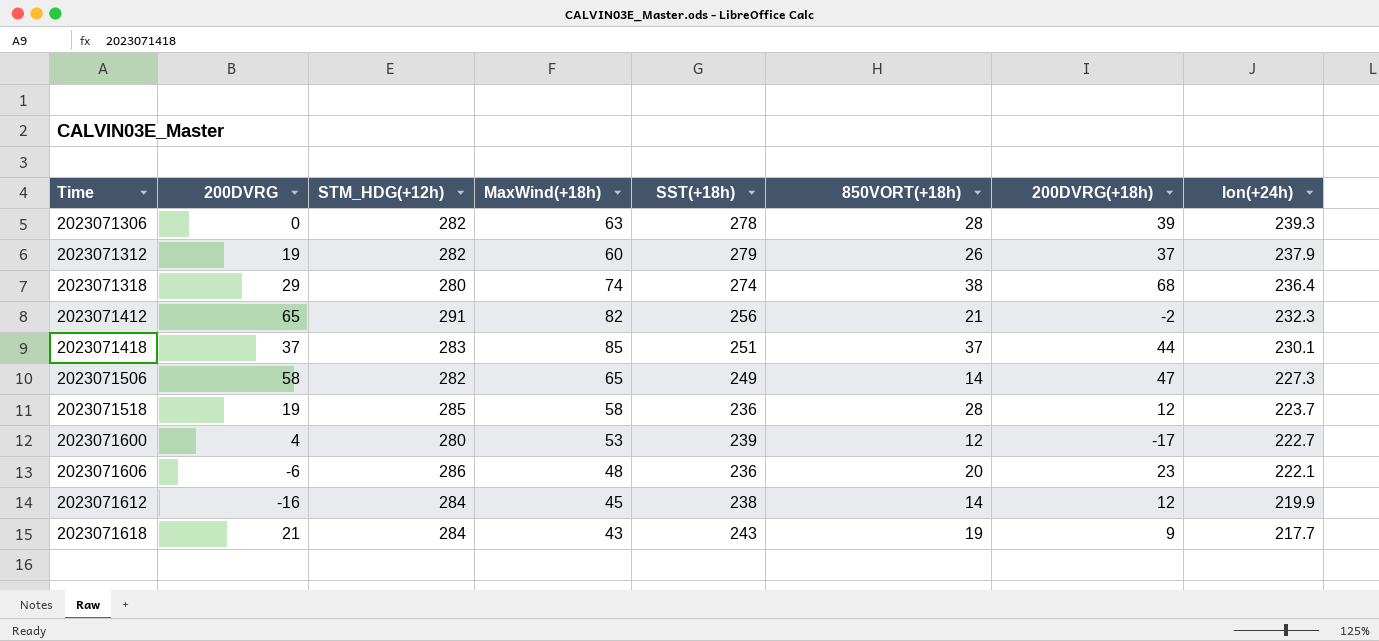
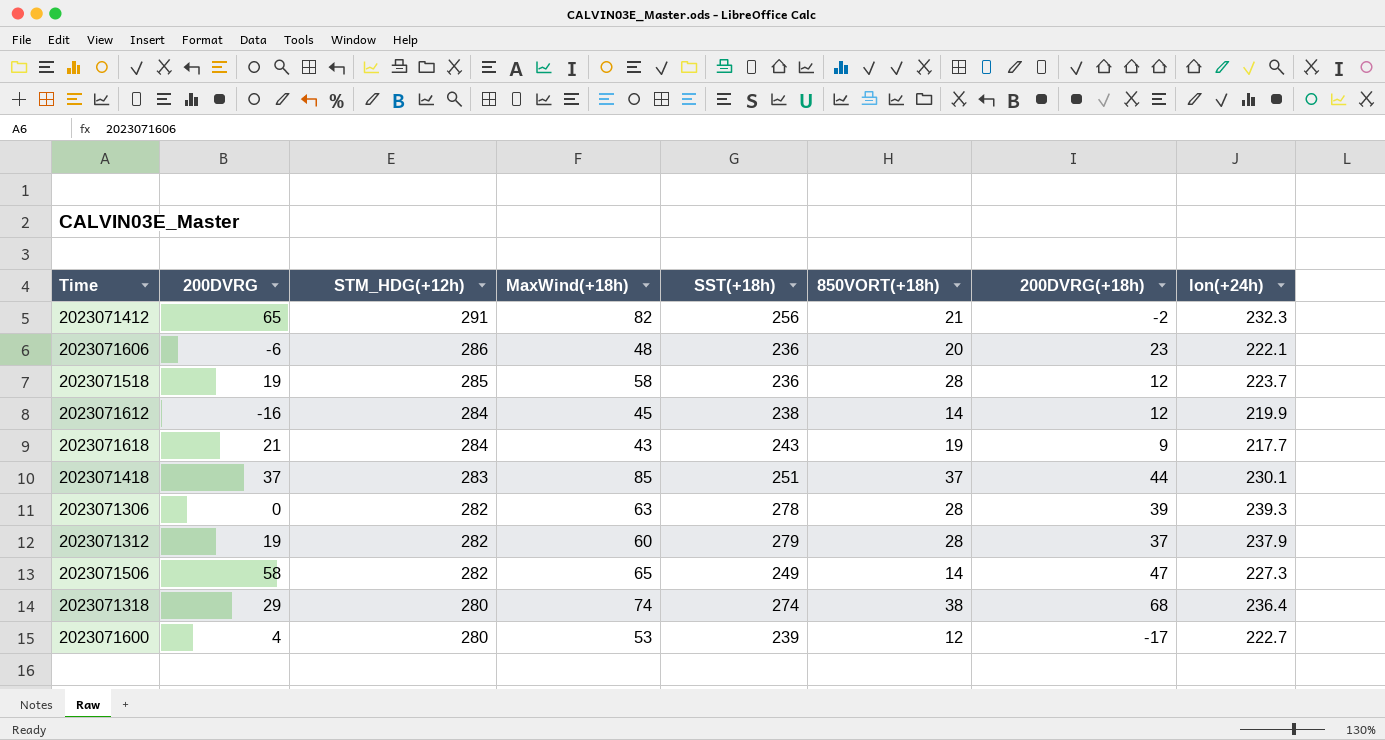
row order: Time ascending -> STM_HDG(+12h) descending
2023071312 | 850VORT(+18h): 26 -> 28

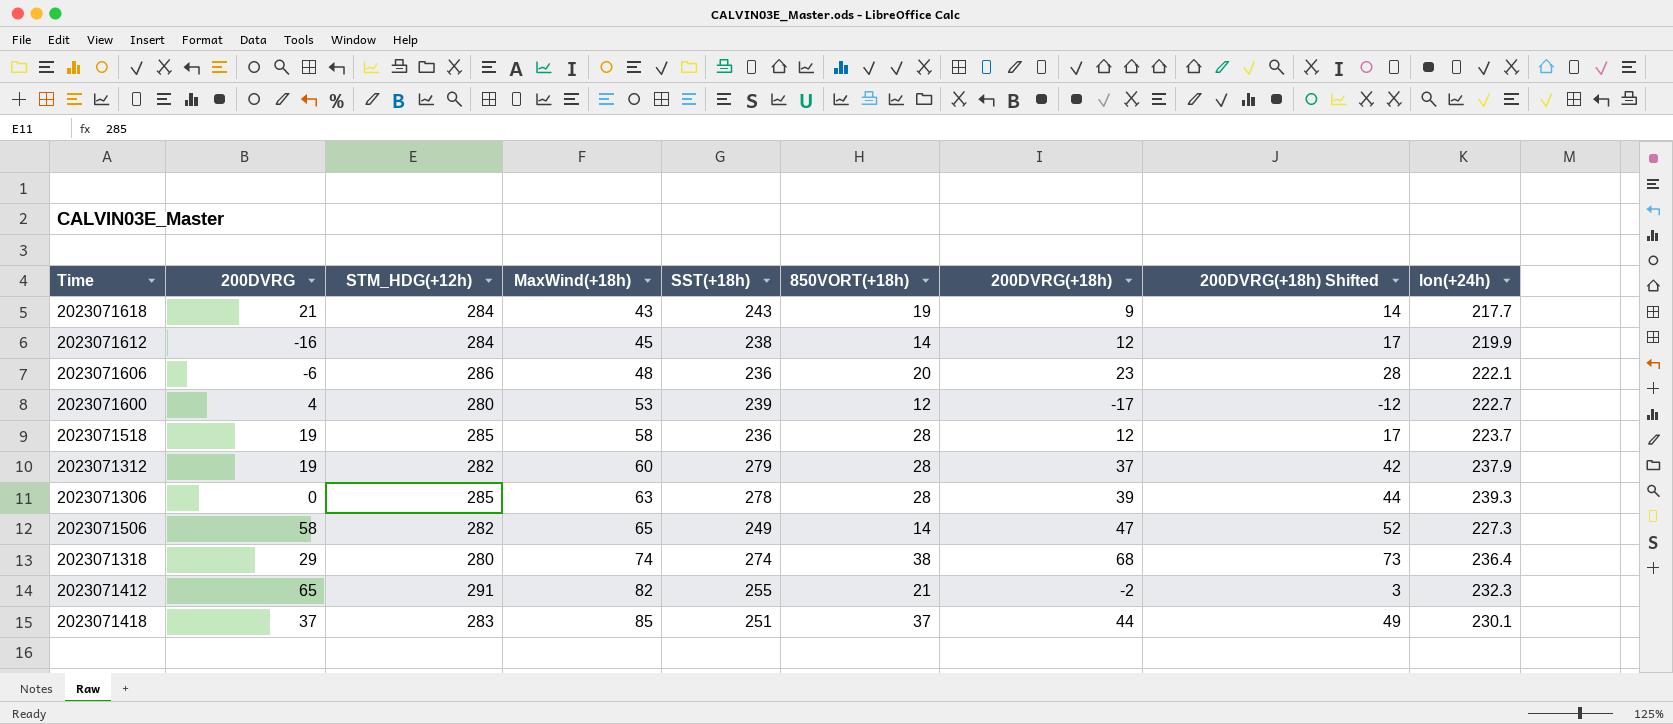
row order: STM_HDG(+12h) descending -> MaxWind(+18h) ascending
column 200DVRG(+18h) Shifted | formula: none -> [200DVRG(+18h)] + 5
2023071306 | STM_HDG(+12h): 282 -> 285
2023071412 | SST(+18h): 256 -> 255

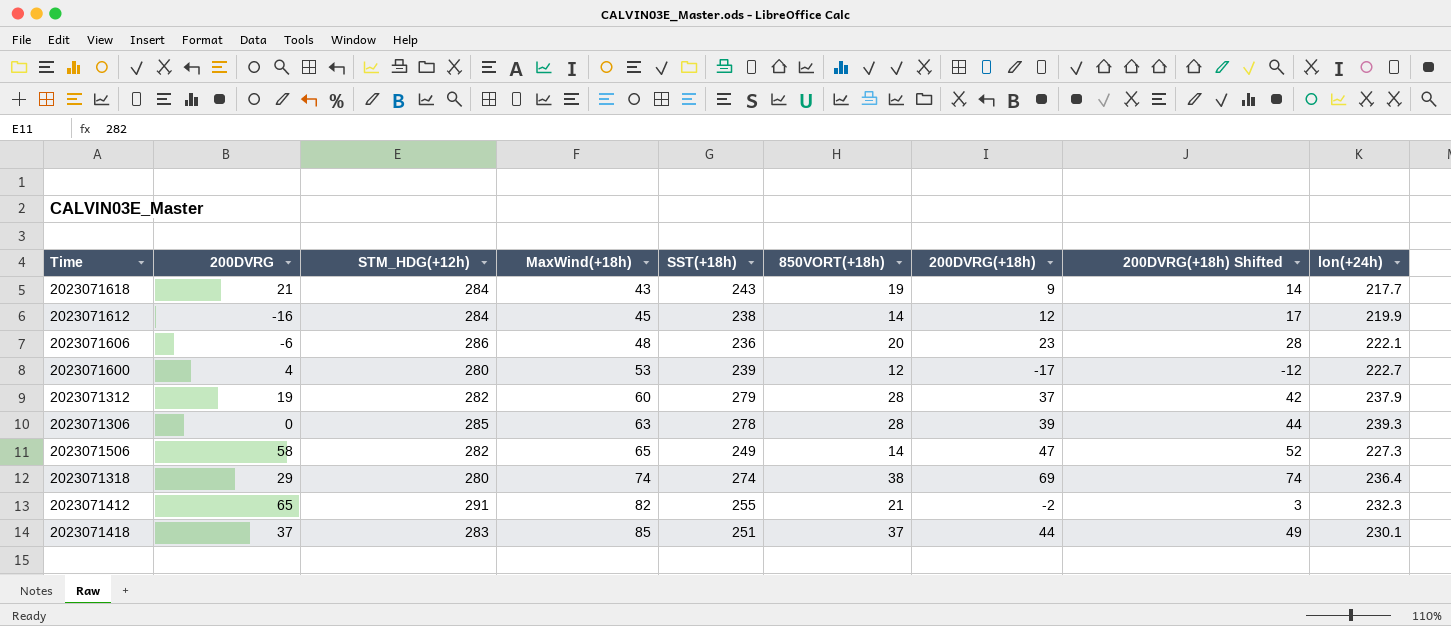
row 2023071518: 19 | 285 | 58 | 236 | 28 | 12 | 17 | 223.7 -> none
2023071318 | 200DVRG(+18h): 68 -> 69
2023071318 | 200DVRG(+18h) Shifted: 73 -> 74

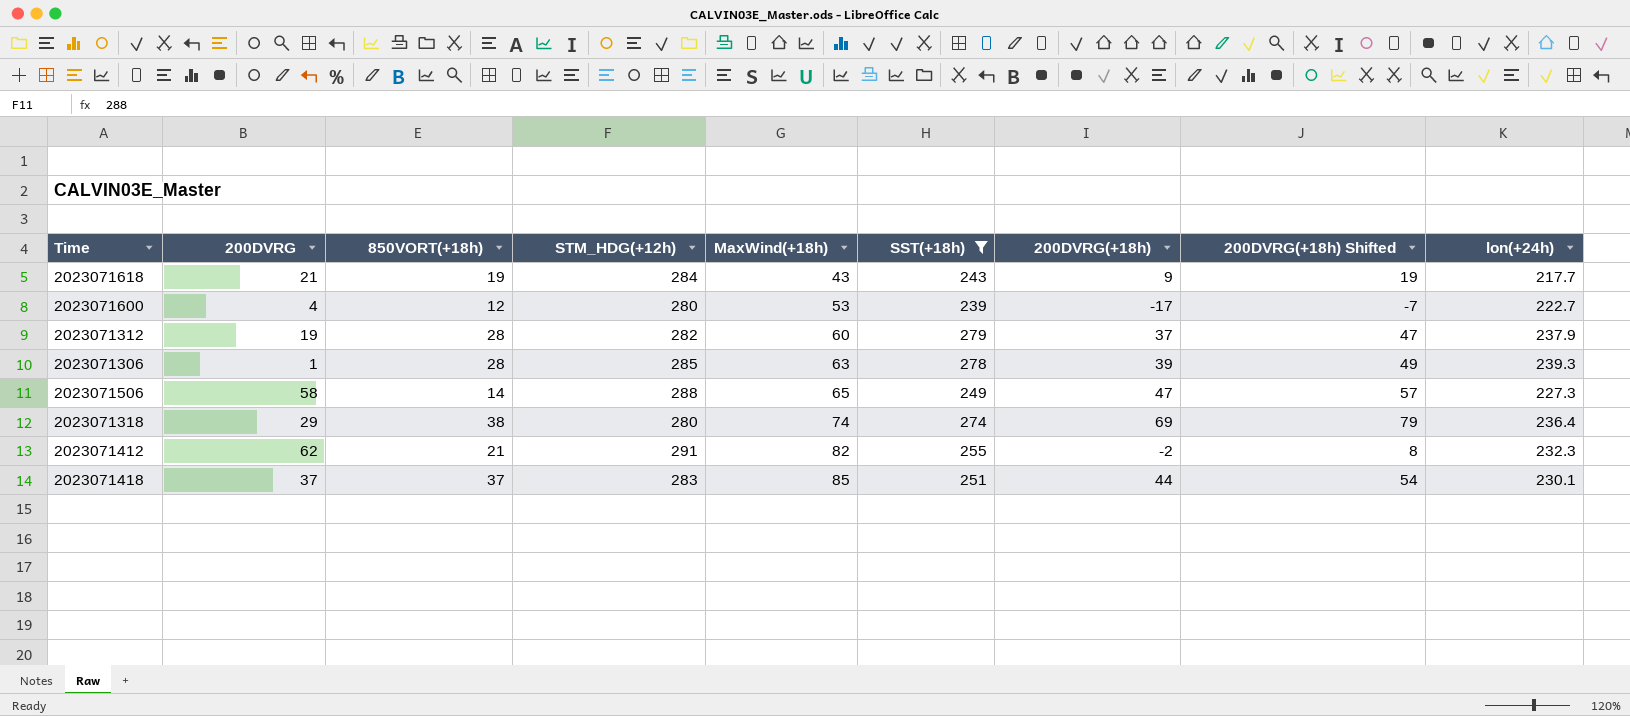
filter: none -> SST(+18h) >= 239
column 850VORT(+18h) | position: 6 -> 3
column 200DVRG(+18h) Shifted | formula: [200DVRG(+18h)] + 5 -> [200DVRG(+18h)] + 10
2023071306 | 200DVRG: 0 -> 1
2023071506 | STM_HDG(+12h): 282 -> 288
2023071412 | 200DVRG: 65 -> 62

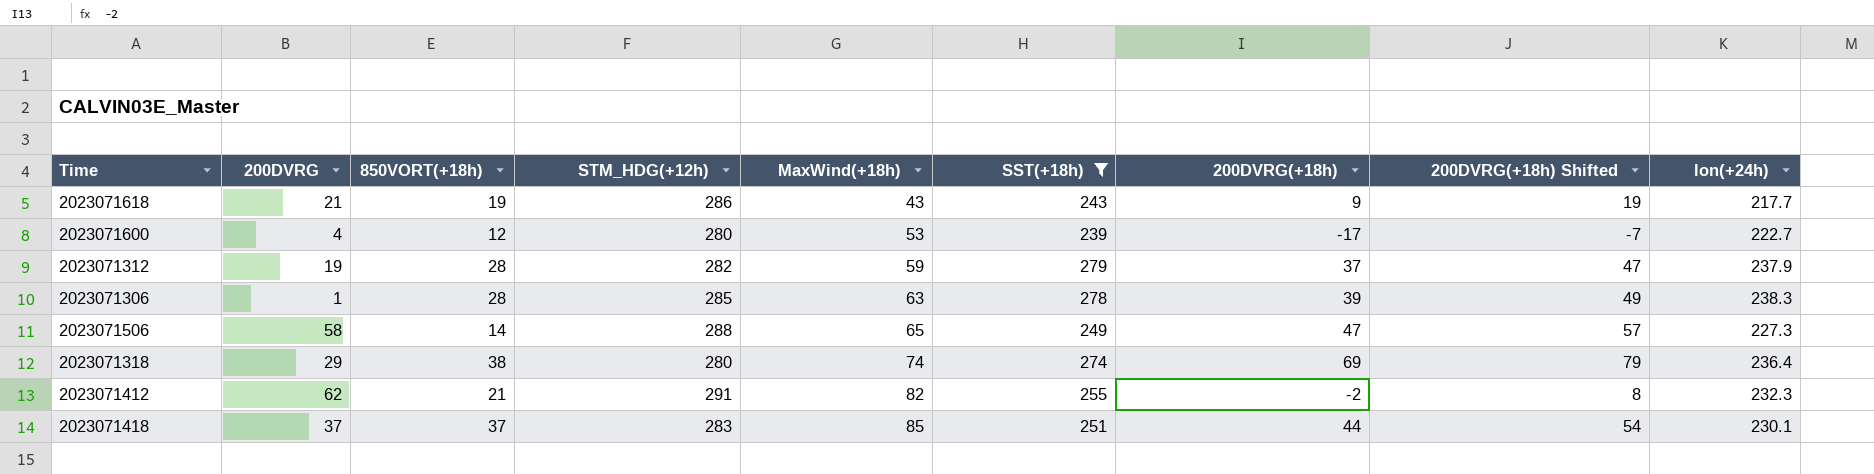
2023071618 | STM_HDG(+12h): 284 -> 286
2023071312 | MaxWind(+18h): 60 -> 59
2023071306 | lon(+24h): 239.3 -> 238.3

